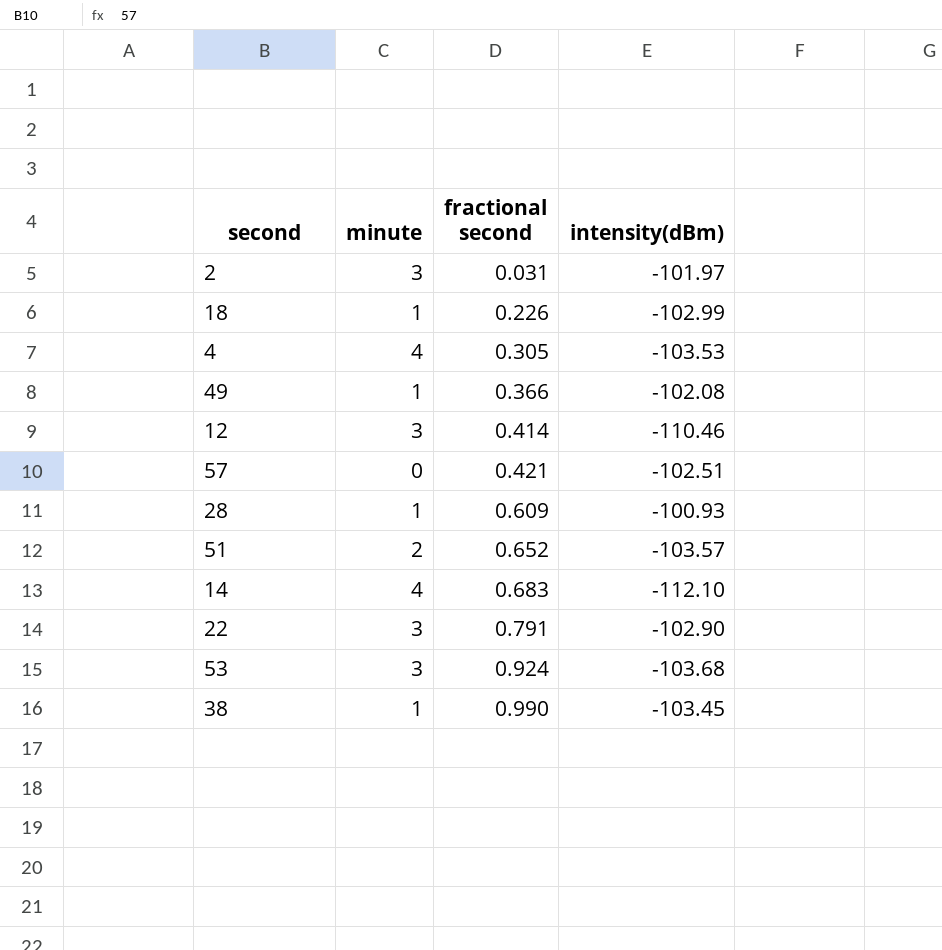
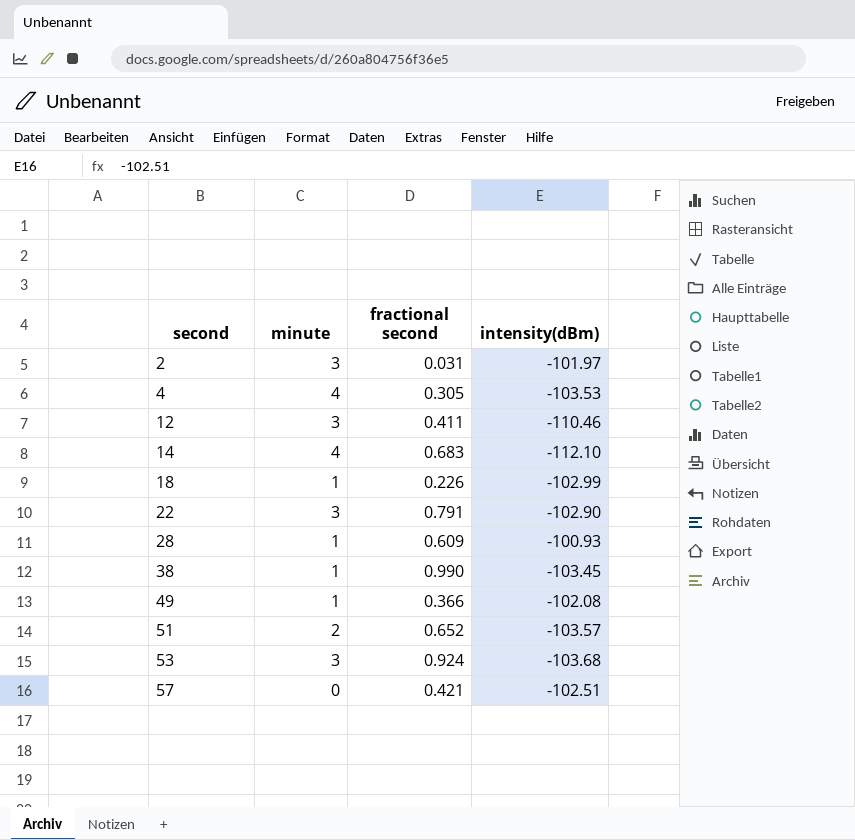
row order: fractional second ascending -> second ascending
12 | fractional second: 0.414 -> 0.411

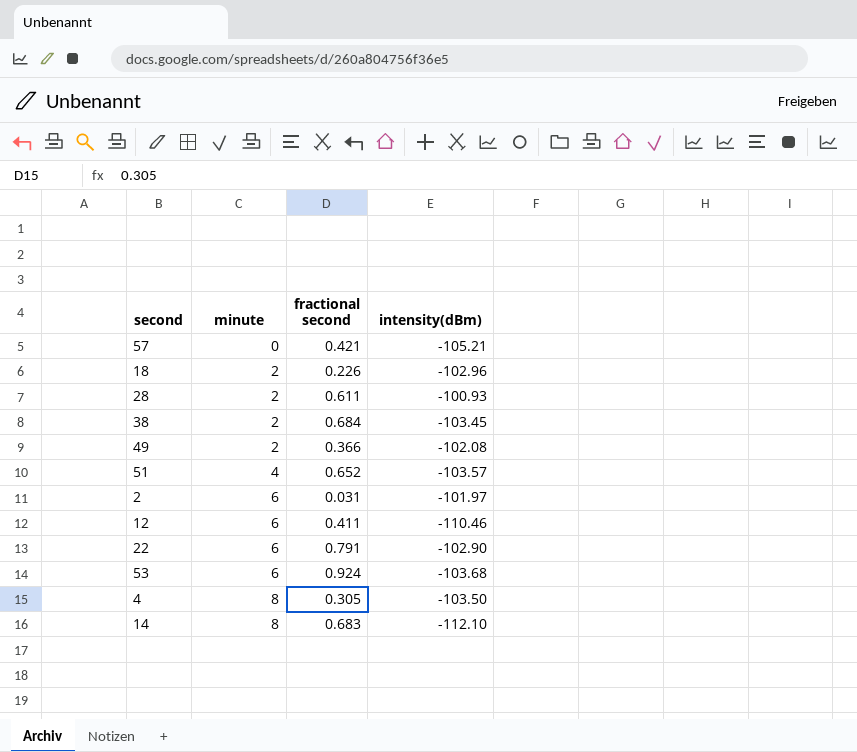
row order: second ascending -> minute ascending
57 | intensity(dBm): -102.51 -> -105.21
18 | minute: 1 -> 2
18 | intensity(dBm): -102.99 -> -102.96
28 | minute: 1 -> 2
28 | fractional second: 0.609 -> 0.611
38 | minute: 1 -> 2
38 | fractional second: 0.990 -> 0.684
49 | minute: 1 -> 2
51 | minute: 2 -> 4
2 | minute: 3 -> 6
12 | minute: 3 -> 6
22 | minute: 3 -> 6
53 | minute: 3 -> 6
4 | minute: 4 -> 8
4 | intensity(dBm): -103.53 -> -103.50
14 | minute: 4 -> 8

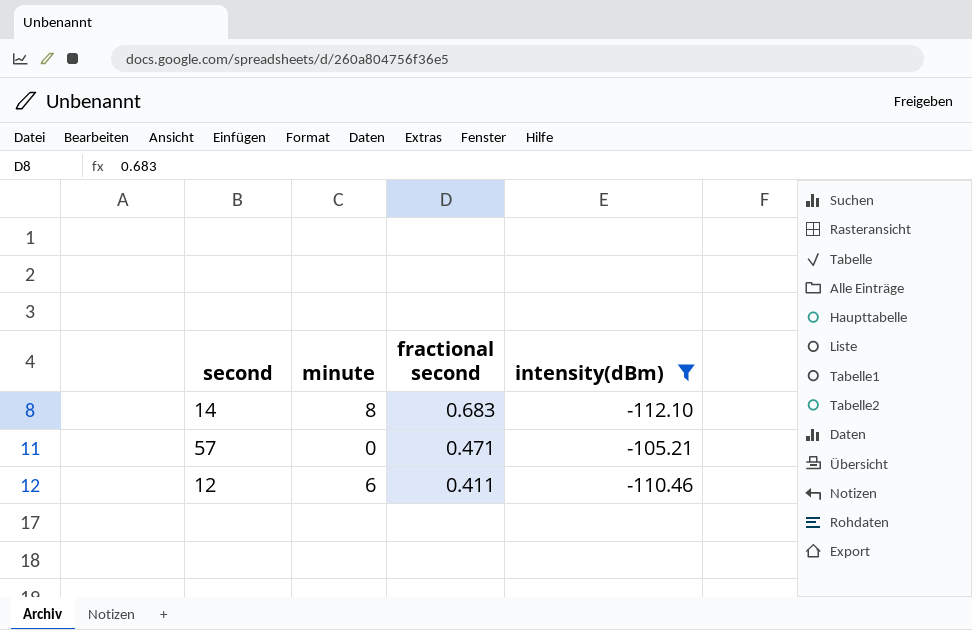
filter: none -> intensity(dBm) <= -105.21
row order: minute ascending -> fractional second descending
57 | fractional second: 0.421 -> 0.471

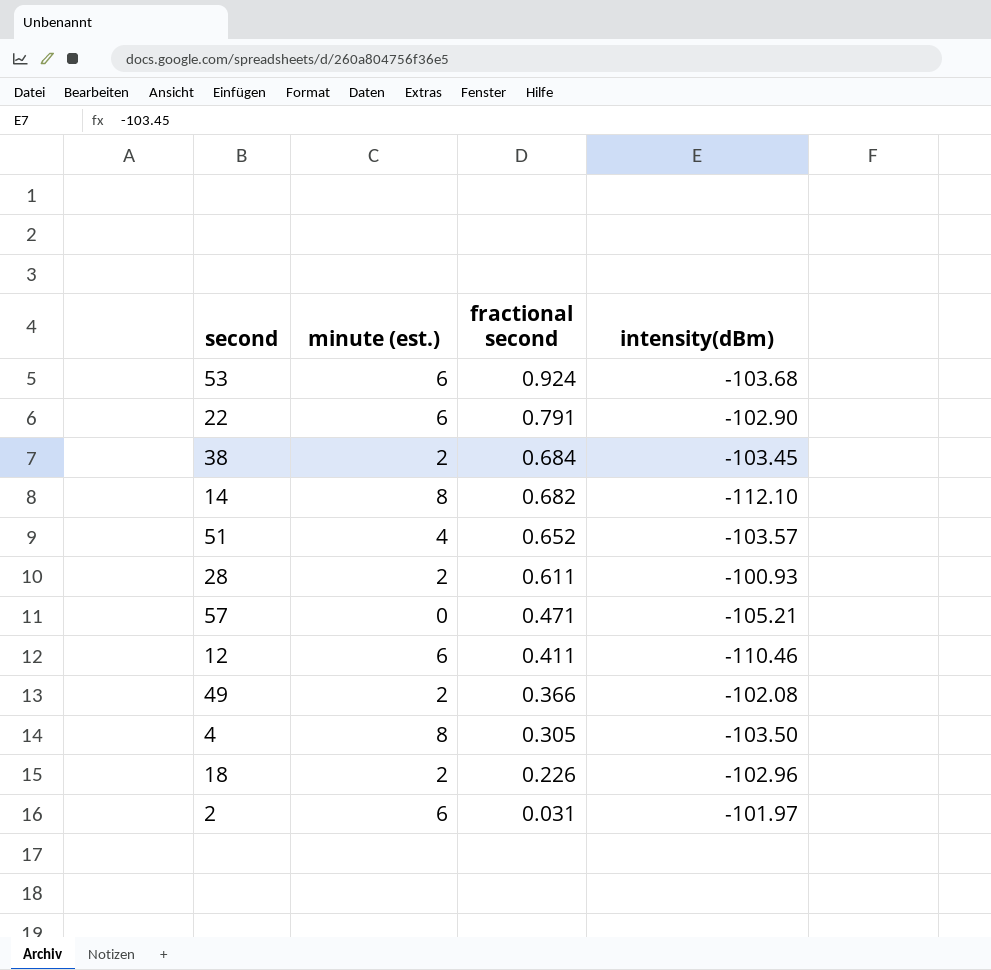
filter: intensity(dBm) <= -105.21 -> none
column name: minute -> minute (est.)
14 | fractional second: 0.683 -> 0.682

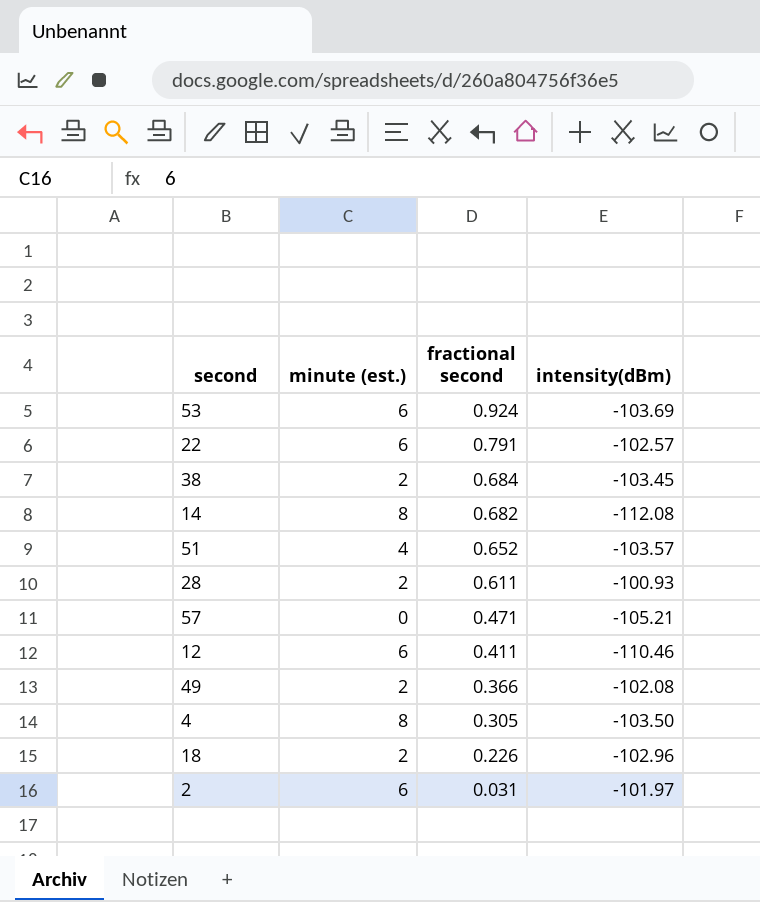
53 | intensity(dBm): -103.68 -> -103.69
22 | intensity(dBm): -102.90 -> -102.57
14 | intensity(dBm): -112.10 -> -112.08

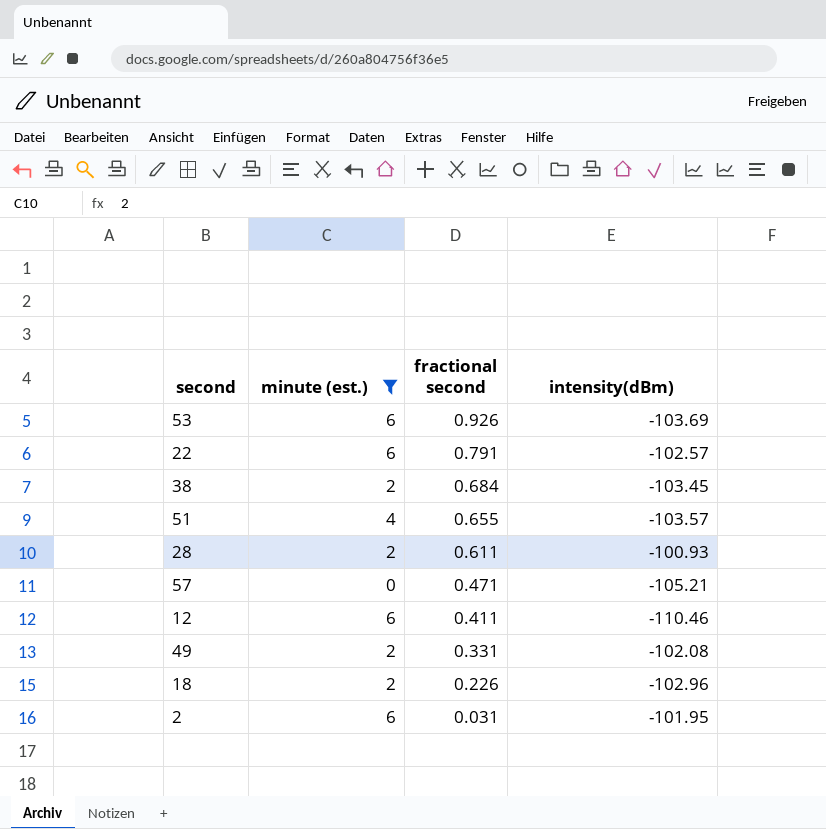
filter: none -> minute (est.) != 8
53 | fractional second: 0.924 -> 0.926
51 | fractional second: 0.652 -> 0.655
49 | fractional second: 0.366 -> 0.331
2 | intensity(dBm): -101.97 -> -101.95

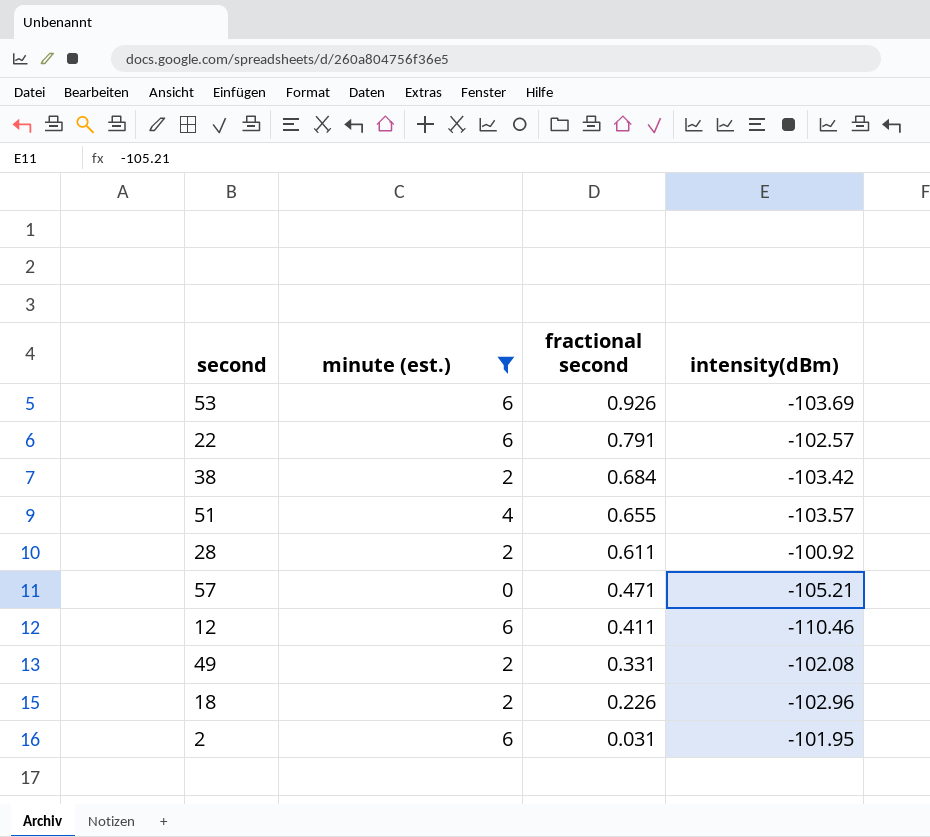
38 | intensity(dBm): -103.45 -> -103.42
28 | intensity(dBm): -100.93 -> -100.92

